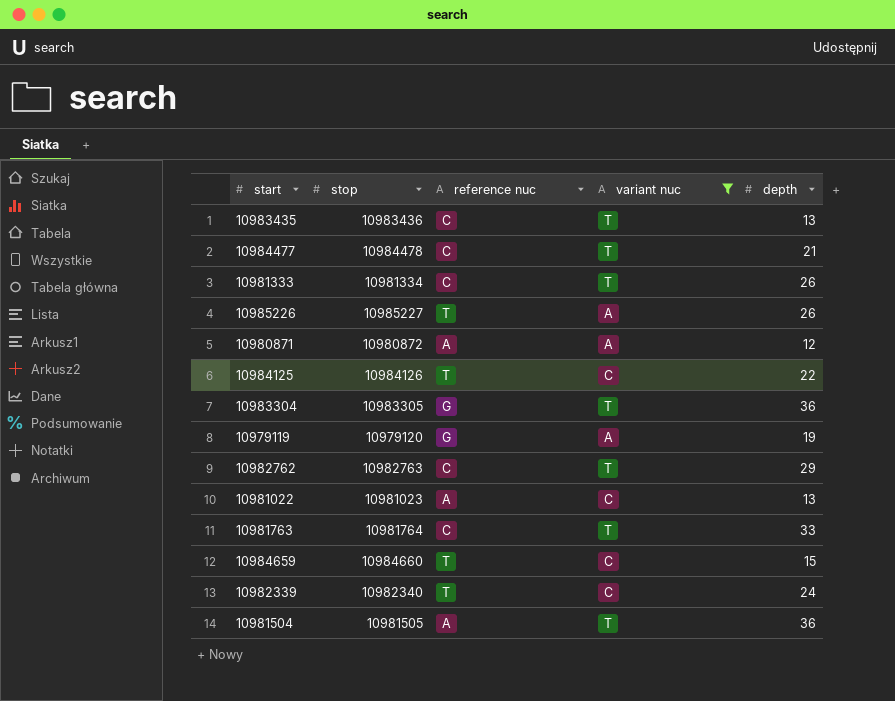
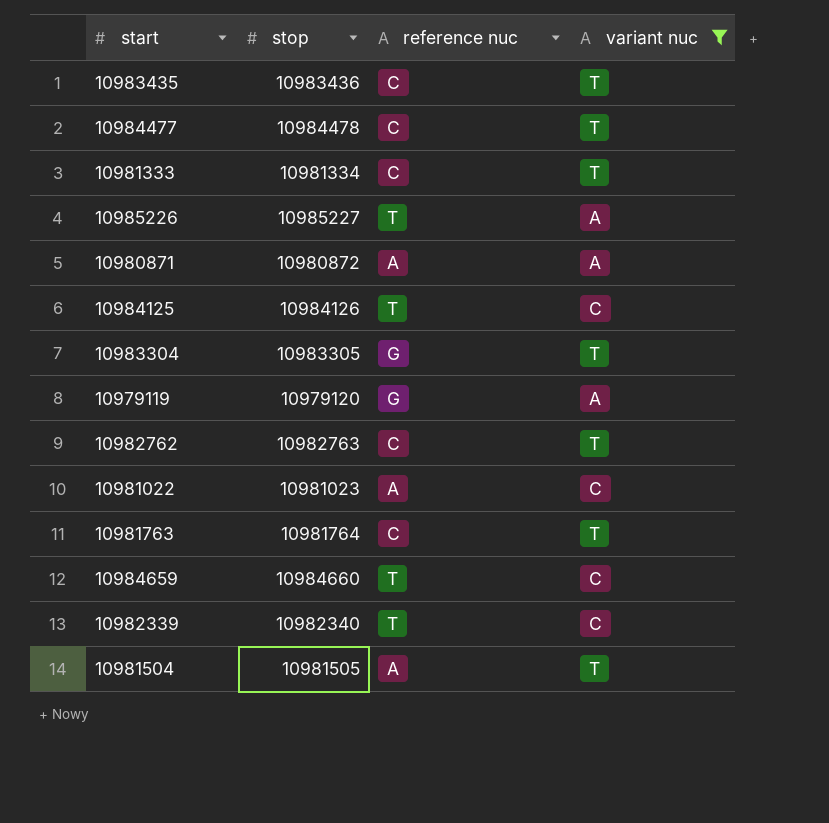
column depth | position: 5 -> none

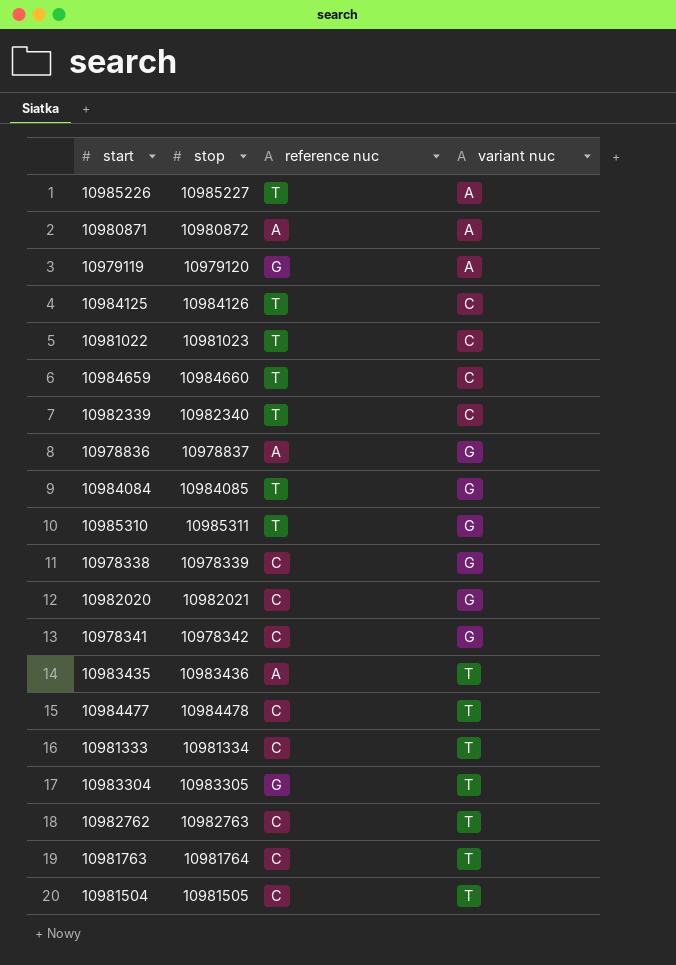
filter: variant nuc != G -> none
row order: none -> variant nuc ascending
10981022 | reference nuc: A -> T
10983435 | reference nuc: C -> A
10981504 | reference nuc: A -> C

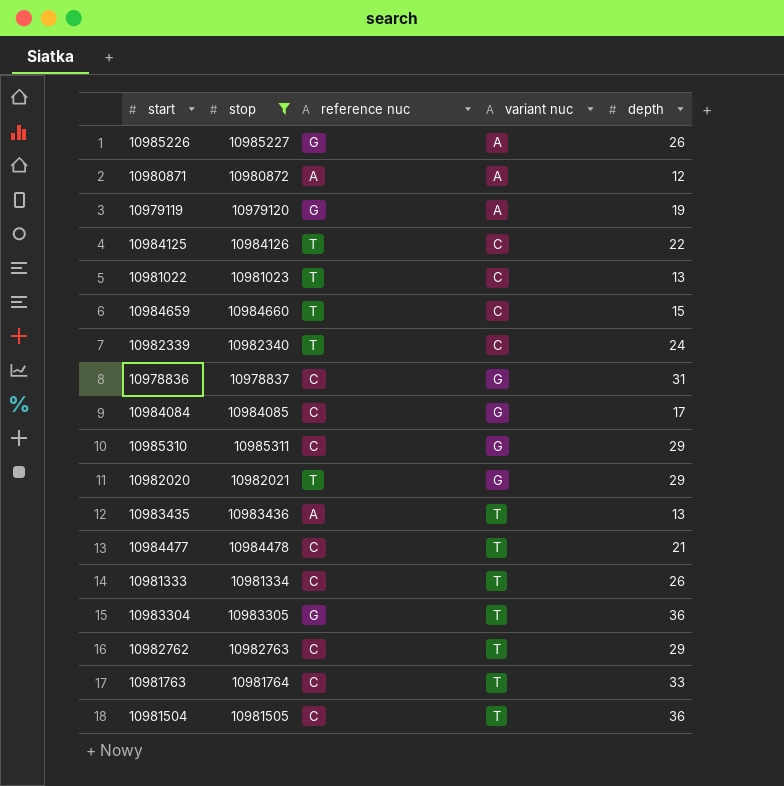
filter: none -> stop >= 10978837
column depth | position: none -> 5
10985226 | reference nuc: T -> G
10978836 | reference nuc: A -> C
10984084 | reference nuc: T -> C
10985310 | reference nuc: T -> C
10982020 | reference nuc: C -> T

